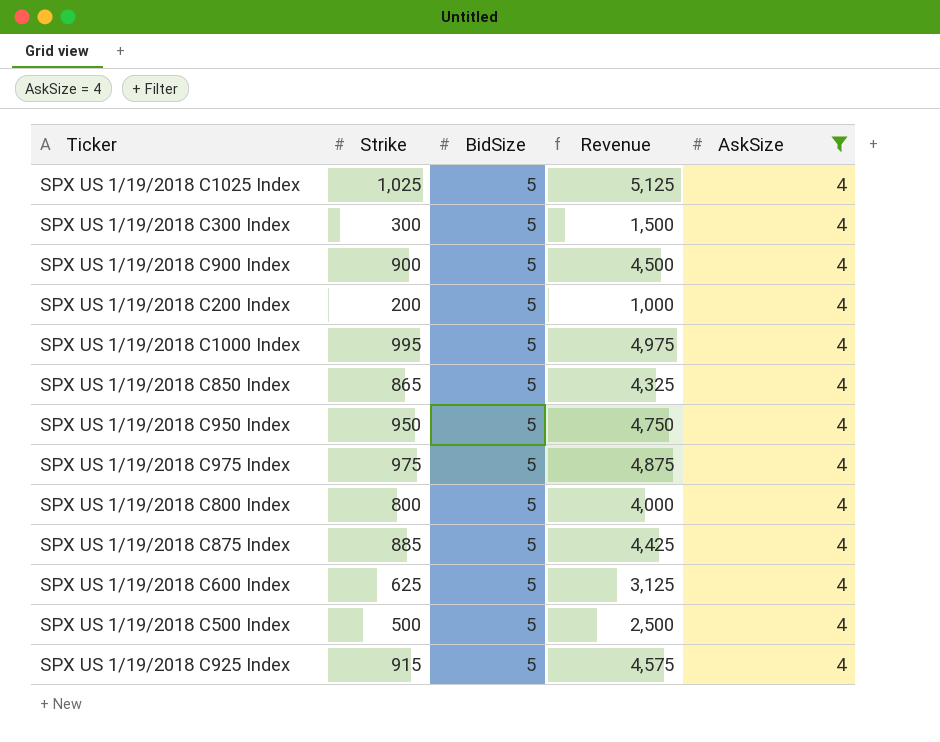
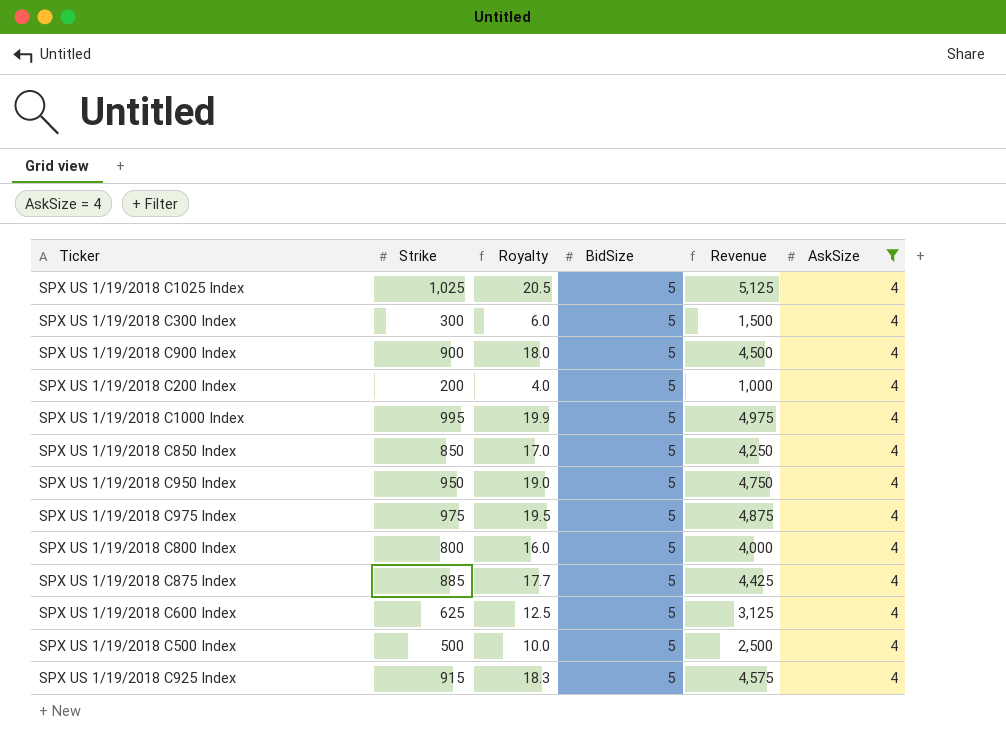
column Royalty | formula: none -> [Strike] * 0.02
SPX US 1/19/2018 C850 Index | Strike: 865 -> 850
SPX US 1/19/2018 C850 Index | Revenue: 4,325 -> 4,250

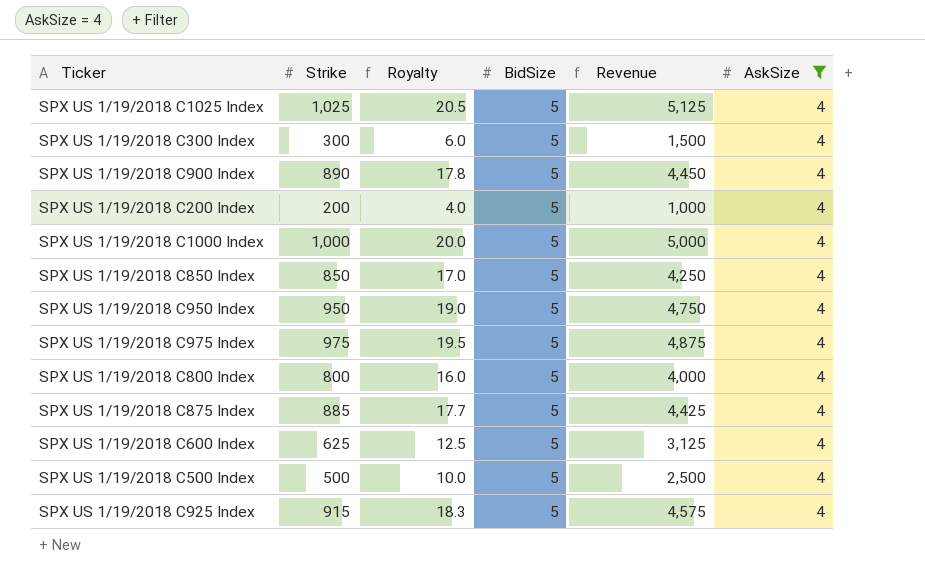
SPX US 1/19/2018 C900 Index | Strike: 900 -> 890
SPX US 1/19/2018 C900 Index | Royalty: 18.0 -> 17.8
SPX US 1/19/2018 C900 Index | Revenue: 4,500 -> 4,450
SPX US 1/19/2018 C1000 Index | Strike: 995 -> 1,000
SPX US 1/19/2018 C1000 Index | Royalty: 19.9 -> 20.0
SPX US 1/19/2018 C1000 Index | Revenue: 4,975 -> 5,000

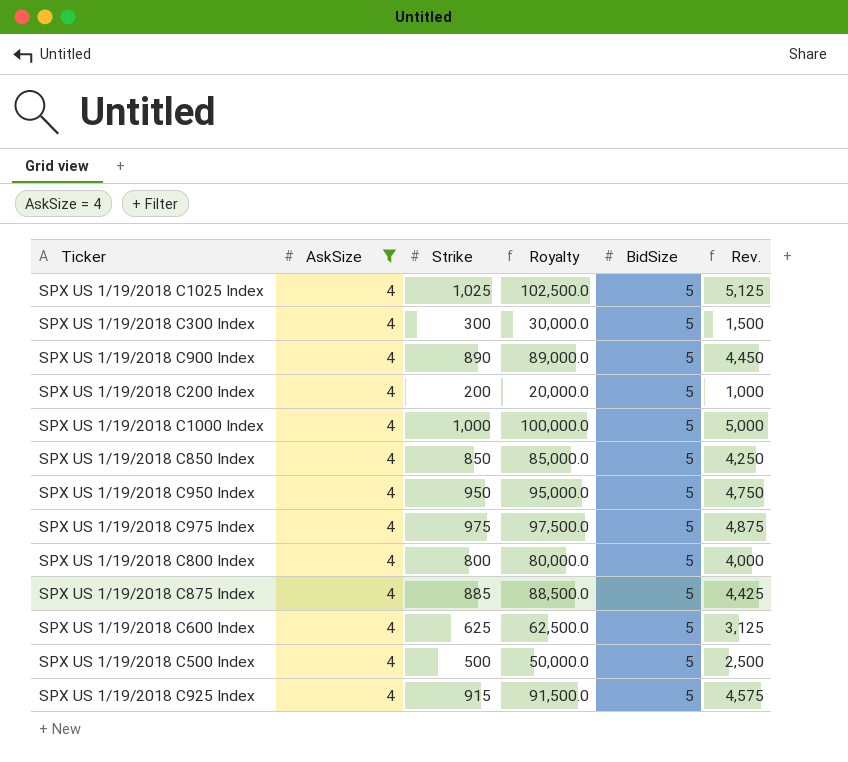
column AskSize | position: 6 -> 2
column Royalty | formula: [Strike] * 0.02 -> [Strike] * 100
column name: Revenue -> Rev.

